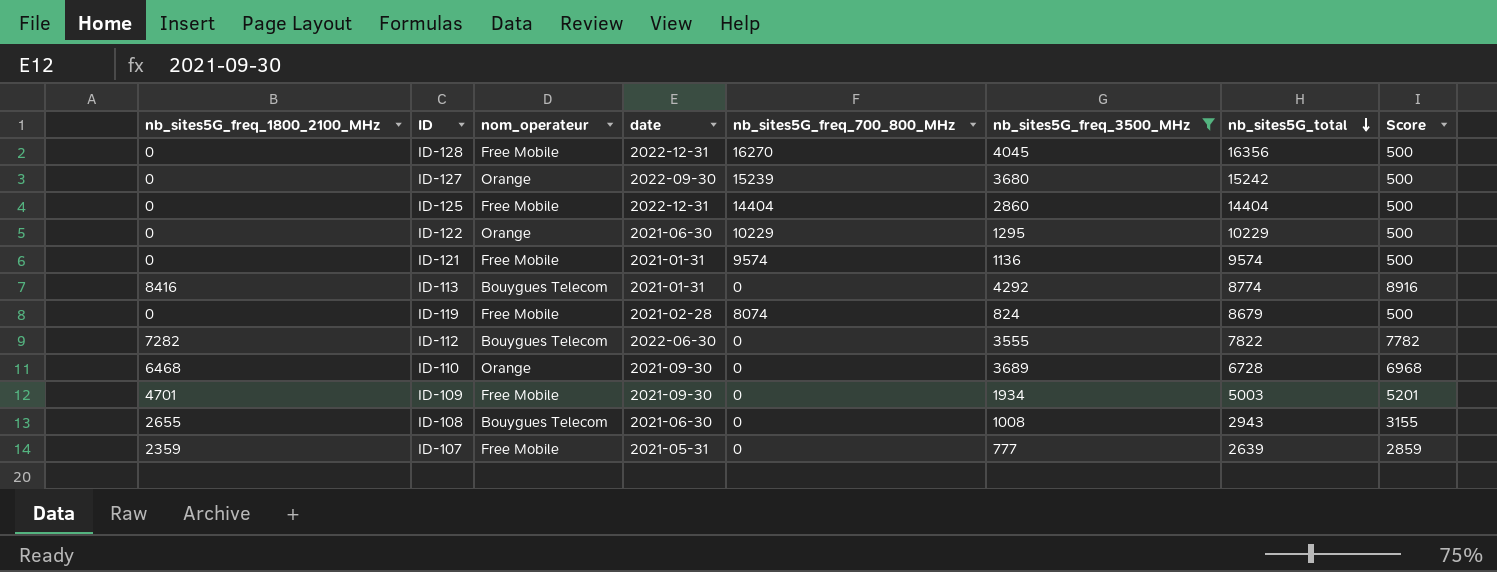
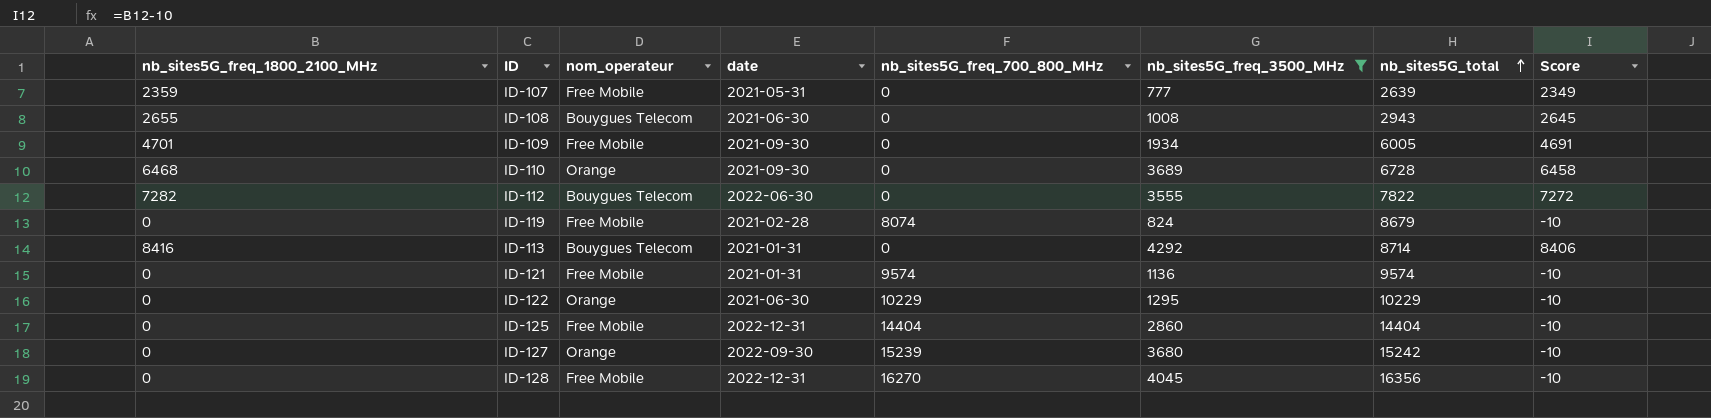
row order: nb_sites5G_total descending -> nb_sites5G_total ascending
column Score | formula: [nb_sites5G_freq_1800_2100_MHz] + 500 -> [nb_sites5G_freq_1800_2100_MHz] - 10
ID-109 | nb_sites5G_total: 5003 -> 6005
ID-113 | nb_sites5G_total: 8774 -> 8714

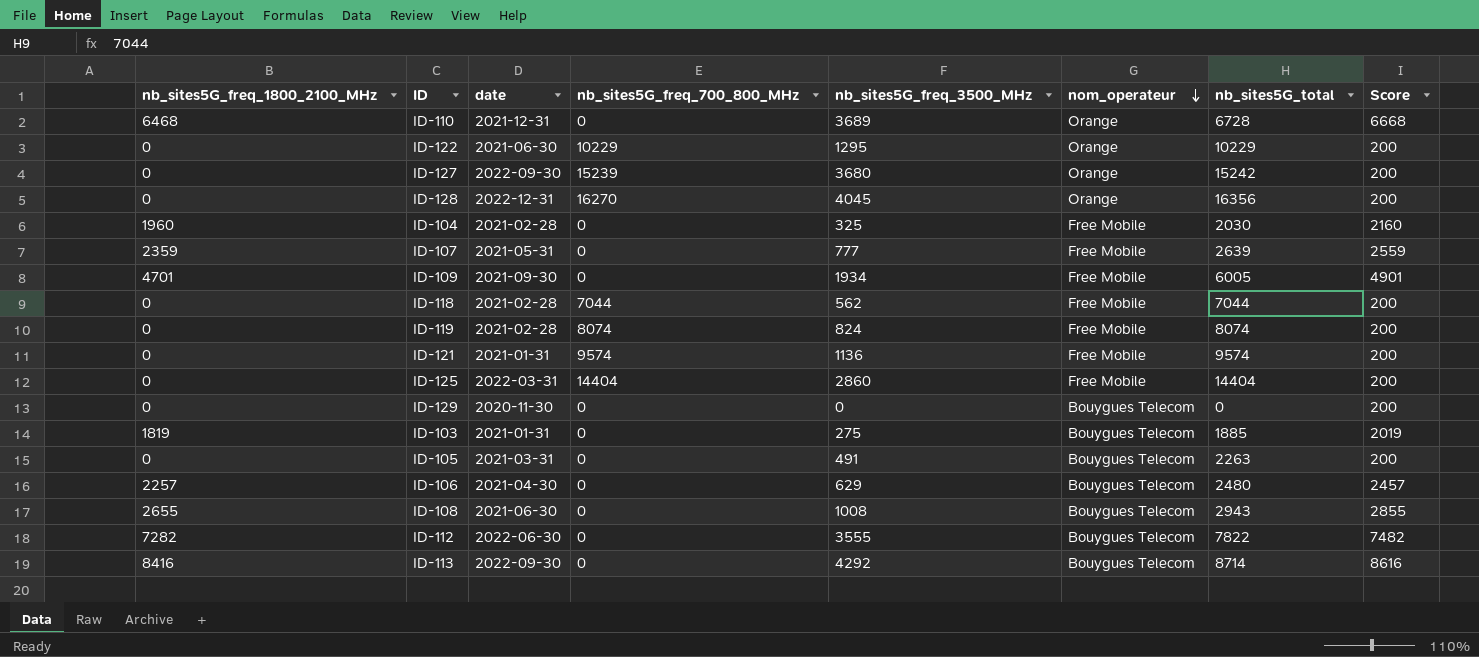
filter: nb_sites5G_freq_3500_MHz >= 777 -> none
row order: nb_sites5G_total ascending -> nom_operateur descending
column nom_operateur | position: 3 -> 6
column Score | formula: [nb_sites5G_freq_1800_2100_MHz] - 10 -> [nb_sites5G_freq_1800_2100_MHz] + 200
ID-110 | date: 2021-09-30 -> 2021-12-31
ID-128 | nom_operateur: Free Mobile -> Orange
ID-119 | nb_sites5G_total: 8679 -> 8074
ID-125 | date: 2022-12-31 -> 2022-03-31
ID-113 | date: 2021-01-31 -> 2022-09-30

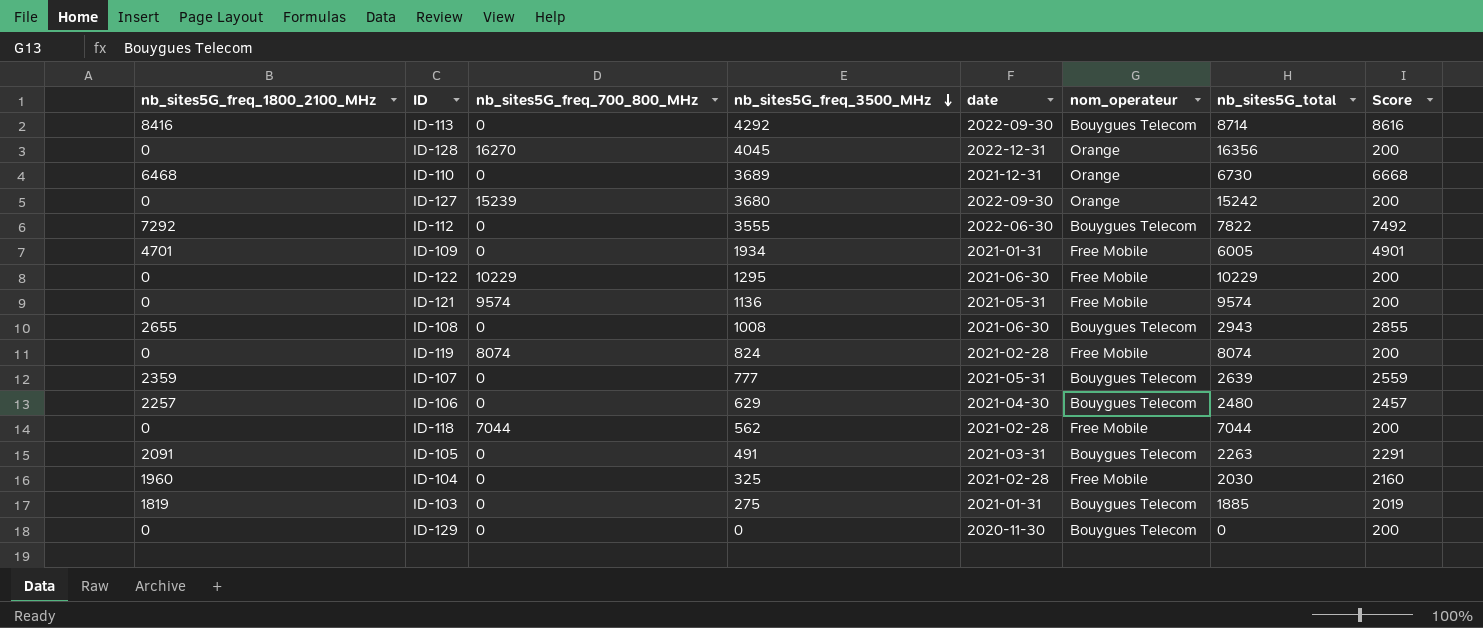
row order: nom_operateur descending -> nb_sites5G_freq_3500_MHz descending
column date | position: 3 -> 5
row ID-125: 0 | 2022-03-31 | 14404 | 2860 | Free Mobile | 14404 | 200 -> none
ID-110 | nb_sites5G_total: 6728 -> 6730
ID-112 | nb_sites5G_freq_1800_2100_MHz: 7282 -> 7292
ID-112 | Score: 7482 -> 7492
ID-109 | date: 2021-09-30 -> 2021-01-31
ID-122 | nom_operateur: Orange -> Free Mobile
ID-121 | date: 2021-01-31 -> 2021-05-31
ID-107 | nom_operateur: Free Mobile -> Bouygues Telecom
ID-105 | nb_sites5G_freq_1800_2100_MHz: 0 -> 2091
ID-105 | Score: 200 -> 2291

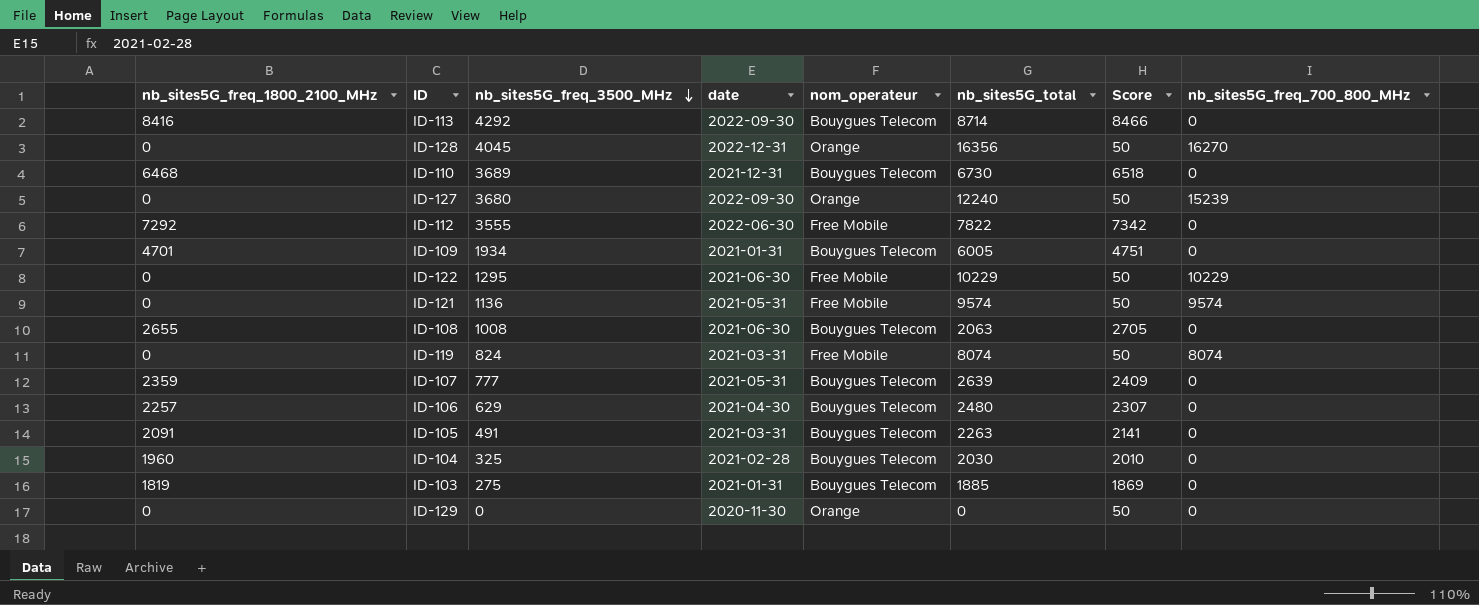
column Score | formula: [nb_sites5G_freq_1800_2100_MHz] + 200 -> [nb_sites5G_freq_1800_2100_MHz] + 50
column nb_sites5G_freq_700_800_MHz | position: 3 -> 8
row ID-118: 0 | 7044 | 562 | 2021-02-28 | Free Mobile | 7044 | 200 -> none
ID-110 | nom_operateur: Orange -> Bouygues Telecom
ID-127 | nb_sites5G_total: 15242 -> 12240
ID-112 | nom_operateur: Bouygues Telecom -> Free Mobile
ID-109 | nom_operateur: Free Mobile -> Bouygues Telecom
ID-108 | nb_sites5G_total: 2943 -> 2063
ID-119 | date: 2021-02-28 -> 2021-03-31
ID-104 | nom_operateur: Free Mobile -> Bouygues Telecom
ID-129 | nom_operateur: Bouygues Telecom -> Orange

